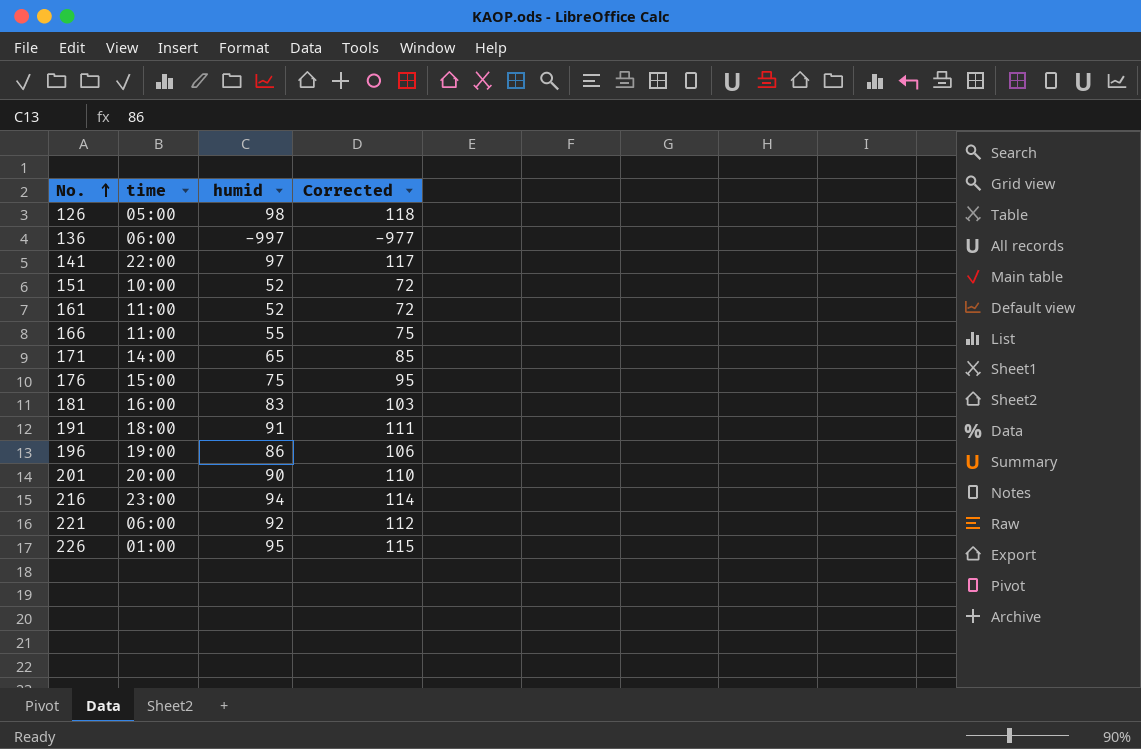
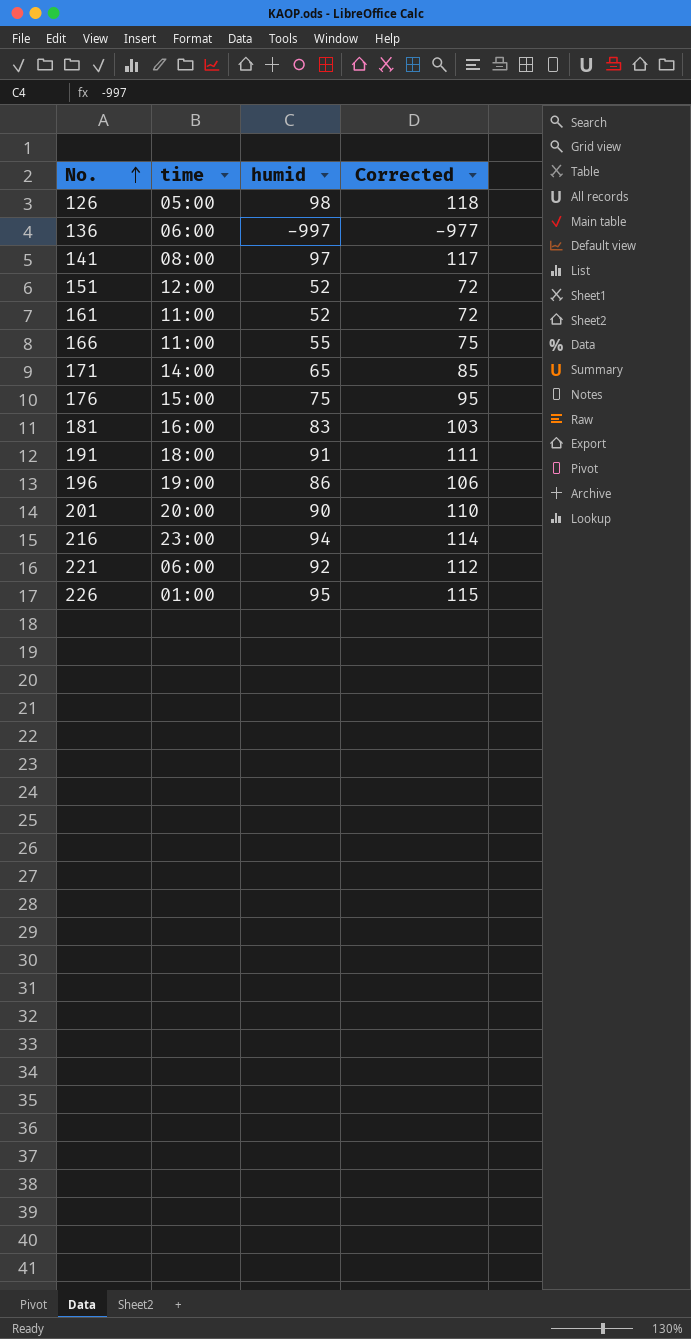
141 | time: 22:00 -> 08:00
151 | time: 10:00 -> 12:00

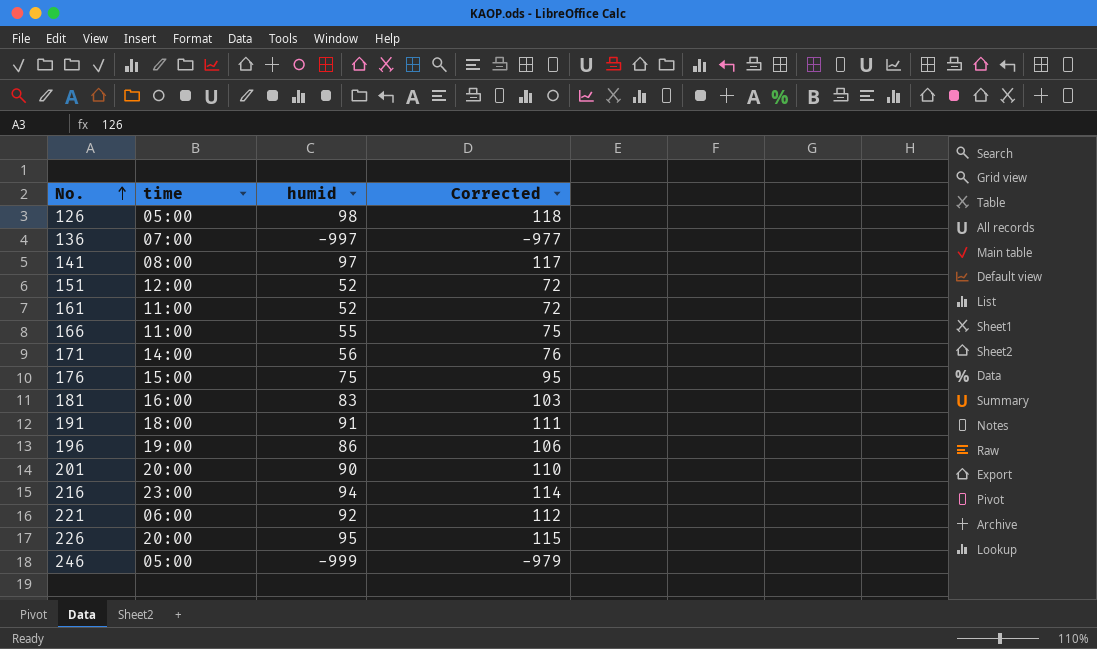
136 | time: 06:00 -> 07:00
171 | humid: 65 -> 56
171 | Corrected: 85 -> 76
226 | time: 01:00 -> 20:00
row 246: none -> 05:00 | -999 | -979

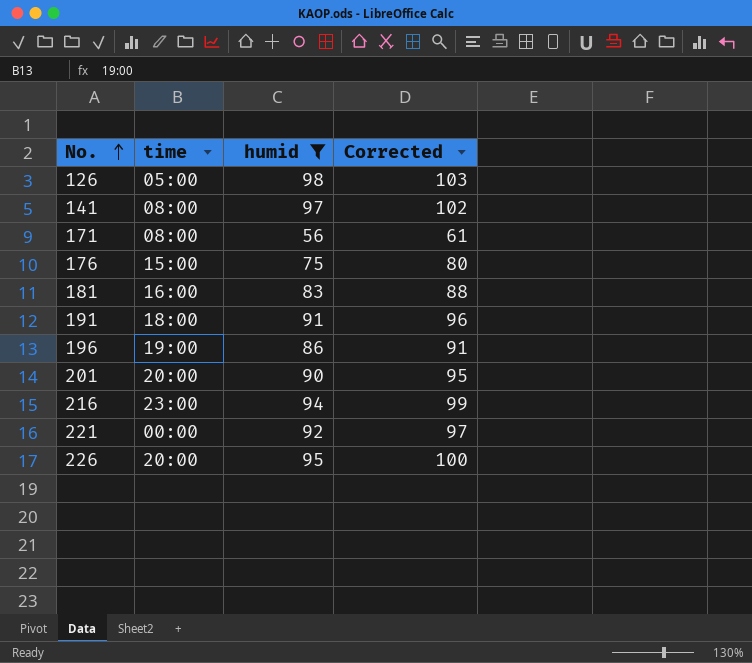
filter: none -> humid >= 56
column Corrected | formula: [humid] + 20 -> [humid] + 5
171 | time: 14:00 -> 08:00
221 | time: 06:00 -> 00:00

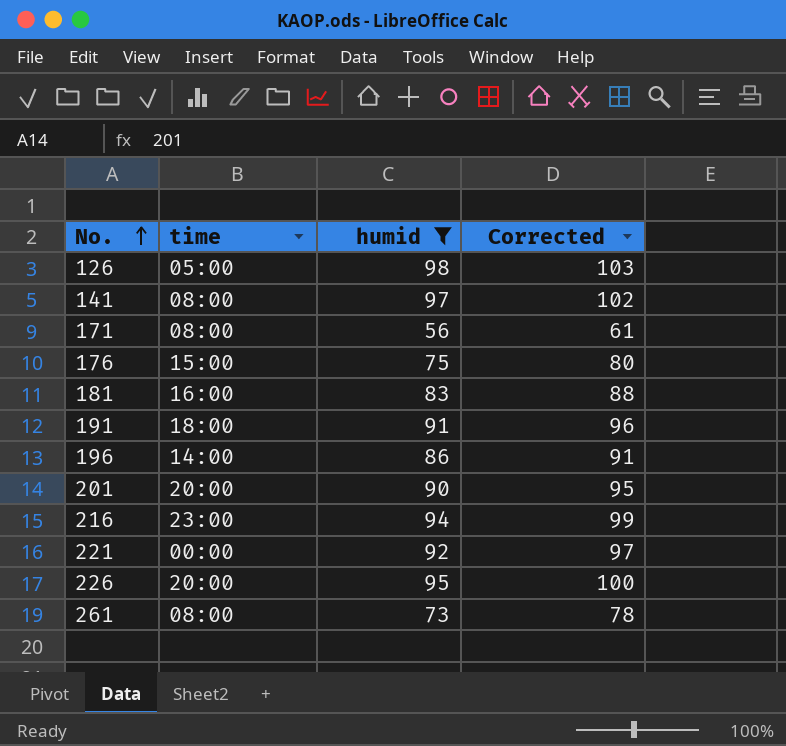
196 | time: 19:00 -> 14:00
row 261: none -> 08:00 | 73 | 78

